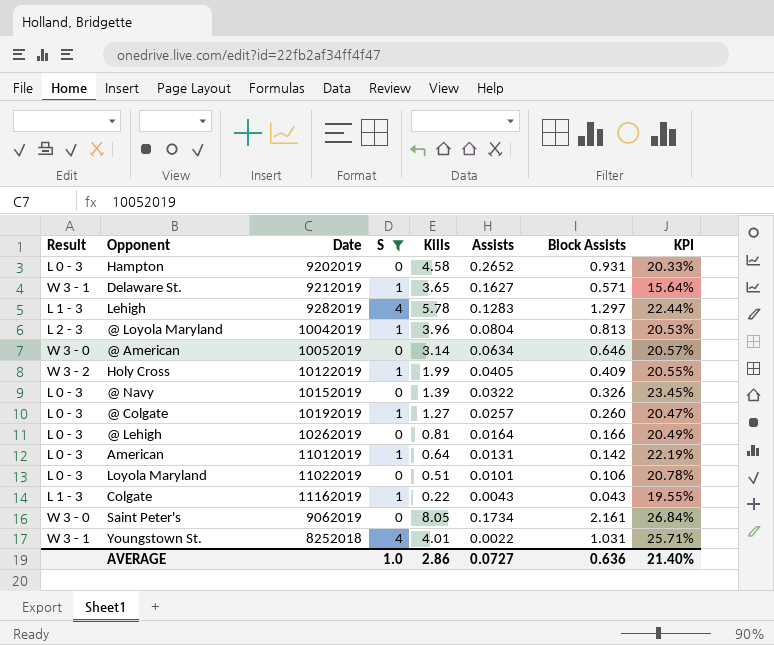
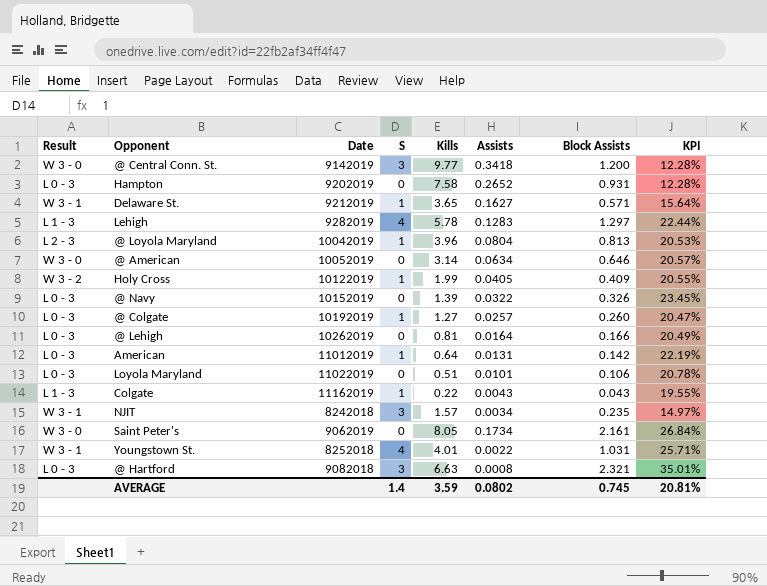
filter: S != 3 -> none
Hampton | Kills: 4.58 -> 7.58
Hampton | KPI: 20.33% -> 12.28%
AVERAGE | S: 1.0 -> 1.4
AVERAGE | Kills: 2.86 -> 3.59
AVERAGE | Assists: 0.0727 -> 0.0802
AVERAGE | Block Assists: 0.636 -> 0.745
AVERAGE | KPI: 21.40% -> 20.81%

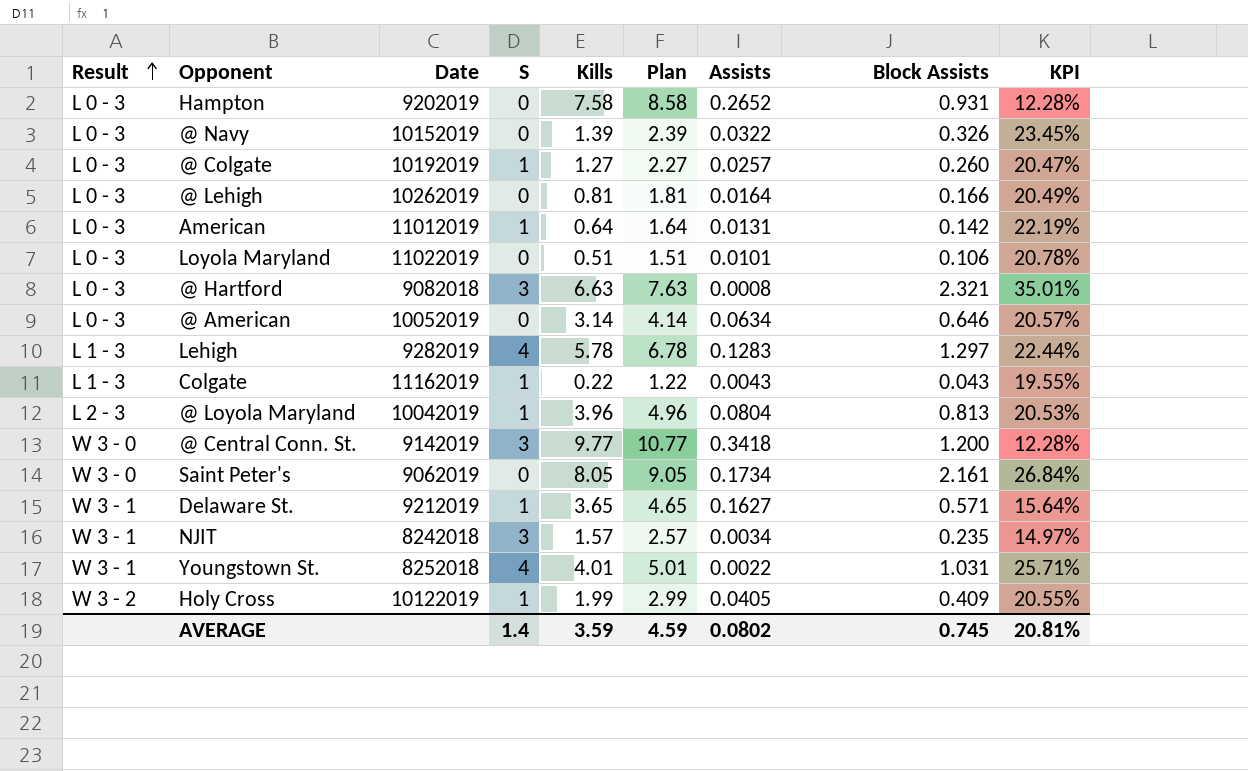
row order: none -> Result ascending
column Plan | formula: none -> [Kills] + 1
@ American | Result: W 3 - 0 -> L 0 - 3

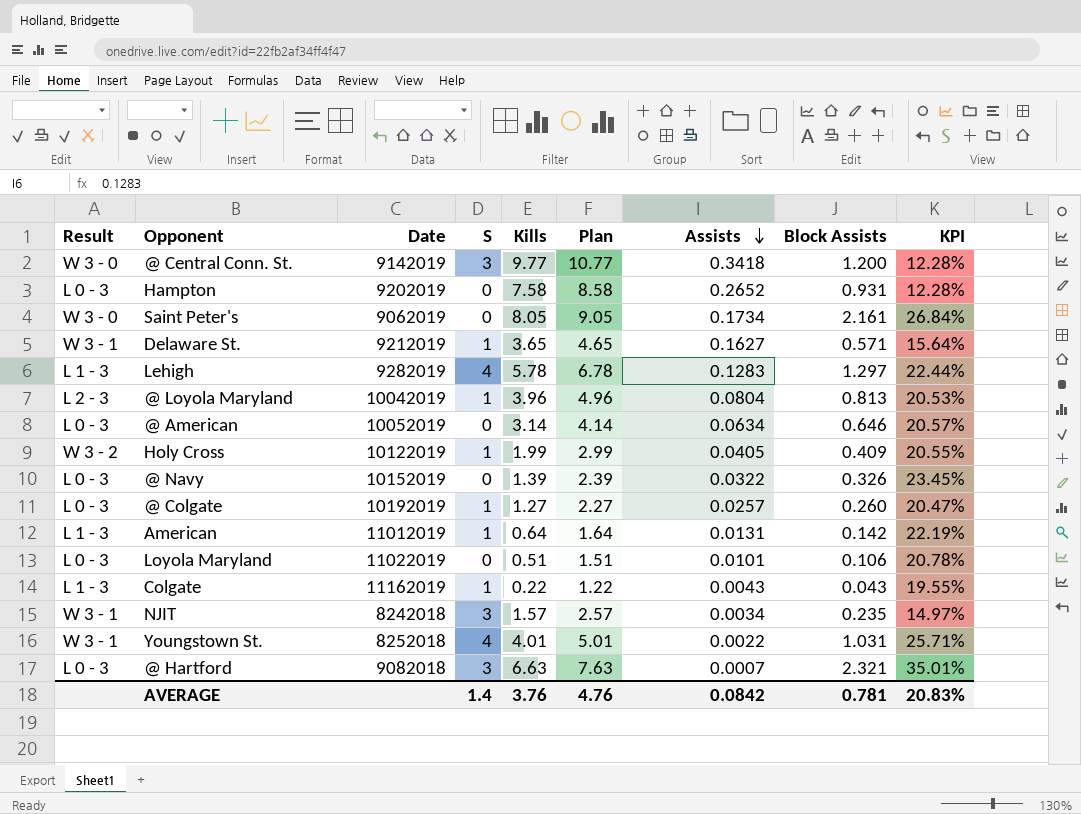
row order: Result ascending -> Assists descending
row @ Lehigh: L 0 - 3 | 10262019 | 0 | 0.81 | 1.81 | 0.0164 | 0.166 | 20.49% -> none
American | Result: L 0 - 3 -> L 1 - 3
@ Hartford | Assists: 0.0008 -> 0.0007
AVERAGE | Kills: 3.59 -> 3.76
AVERAGE | Plan: 4.59 -> 4.76
AVERAGE | Assists: 0.0802 -> 0.0842
AVERAGE | Block Assists: 0.745 -> 0.781
AVERAGE | KPI: 20.81% -> 20.83%

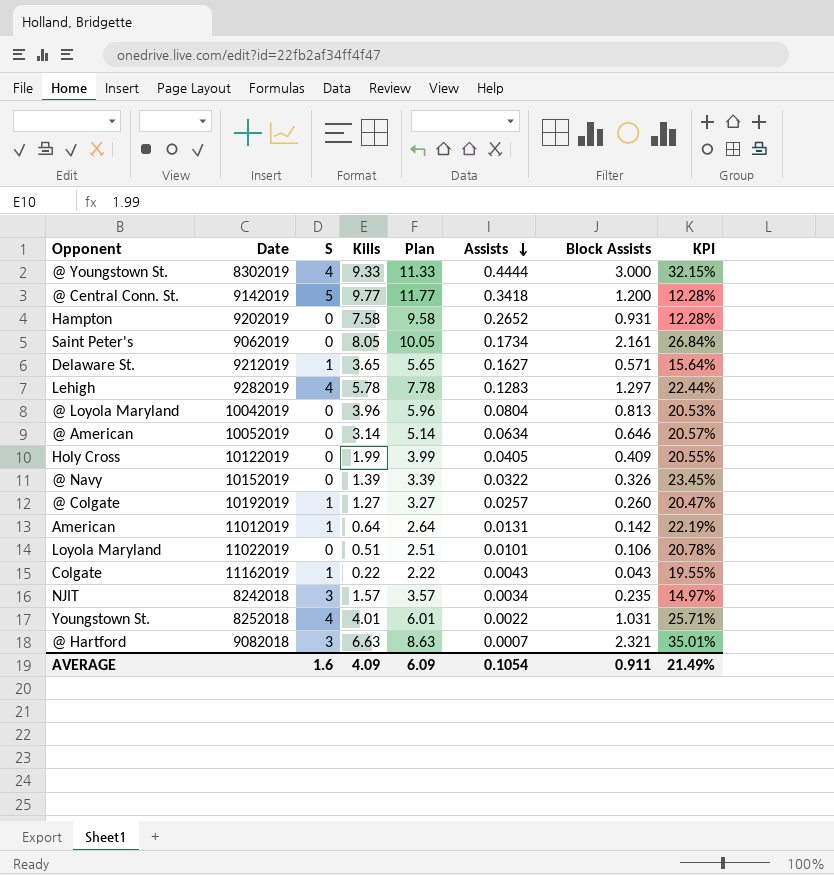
column Result | position: 1 -> none
column Plan | formula: [Kills] + 1 -> [Kills] + 2
row @ Youngstown St.: none -> 8302019 | 4 | 9.33 | 11.33 | 0.4444 | 3.000 | 32.15%
@ Central Conn. St. | S: 3 -> 5
@ Loyola Maryland | S: 1 -> 0
Holy Cross | S: 1 -> 0
AVERAGE | S: 1.4 -> 1.6
AVERAGE | Kills: 3.76 -> 4.09
AVERAGE | Plan: 4.76 -> 6.09
AVERAGE | Assists: 0.0842 -> 0.1054
AVERAGE | Block Assists: 0.781 -> 0.911
AVERAGE | KPI: 20.83% -> 21.49%

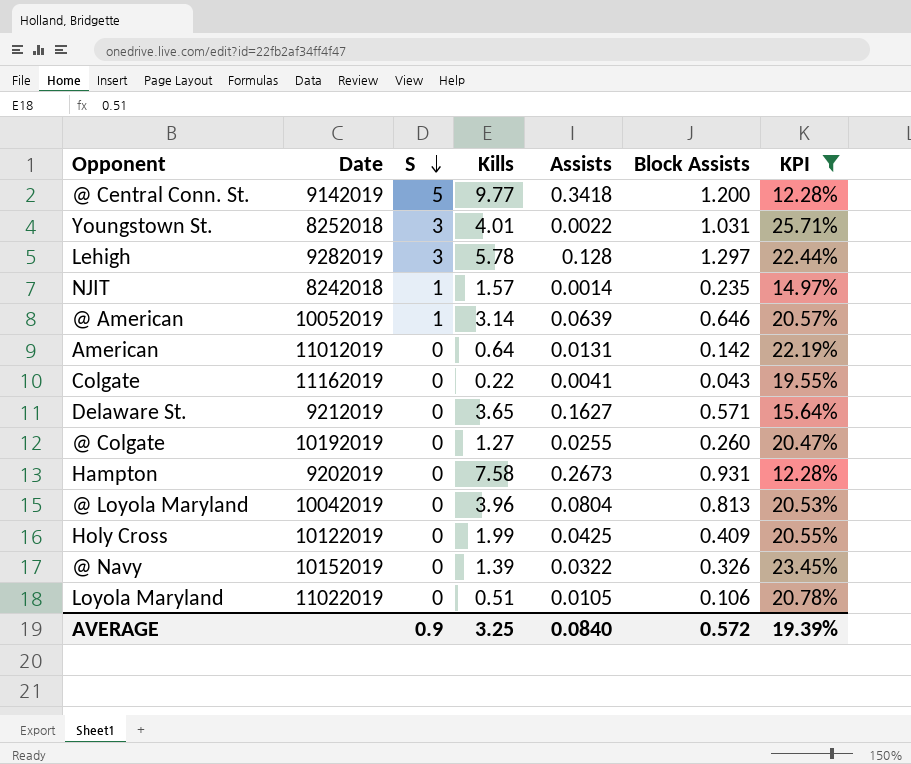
filter: none -> KPI <= 25.71%
row order: Assists descending -> S descending
column Plan | formula: [Kills] + 2 -> none
Youngstown St. | S: 4 -> 3
Lehigh | S: 4 -> 3
Lehigh | Assists: 0.1283 -> 0.128
NJIT | S: 3 -> 1
NJIT | Assists: 0.0034 -> 0.0014
@ American | S: 0 -> 1
@ American | Assists: 0.0634 -> 0.0639
American | S: 1 -> 0
Colgate | S: 1 -> 0
Colgate | Assists: 0.0043 -> 0.0041
Delaware St. | S: 1 -> 0
@ Colgate | S: 1 -> 0
@ Colgate | Assists: 0.0257 -> 0.0255
Hampton | Assists: 0.2652 -> 0.2673
Holy Cross | Assists: 0.0405 -> 0.0425
Loyola Maryland | Assists: 0.0101 -> 0.0105
AVERAGE | S: 1.6 -> 0.9
AVERAGE | Kills: 4.09 -> 3.25
AVERAGE | Assists: 0.1054 -> 0.0840
AVERAGE | Block Assists: 0.911 -> 0.572
AVERAGE | KPI: 21.49% -> 19.39%

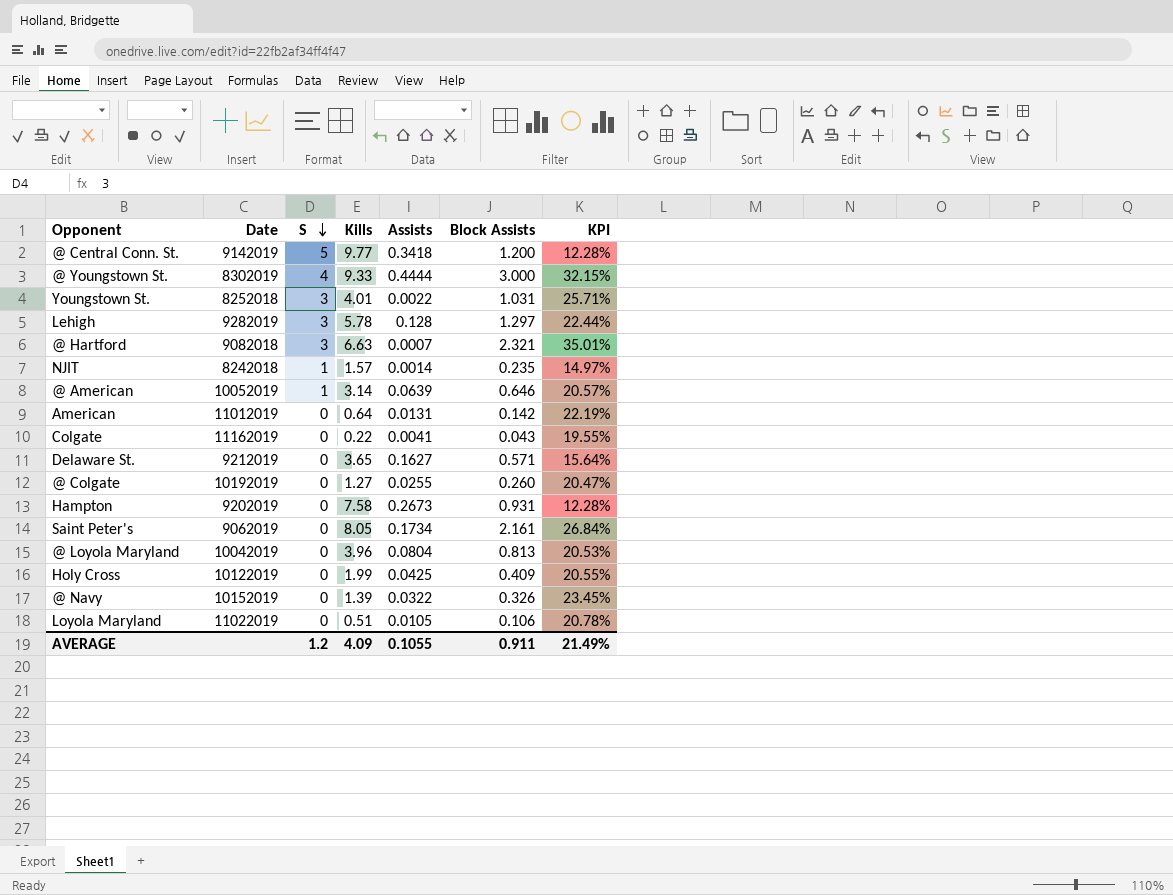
filter: KPI <= 25.71% -> none
AVERAGE | S: 0.9 -> 1.2
AVERAGE | Kills: 3.25 -> 4.09
AVERAGE | Assists: 0.0840 -> 0.1055
AVERAGE | Block Assists: 0.572 -> 0.911
AVERAGE | KPI: 19.39% -> 21.49%

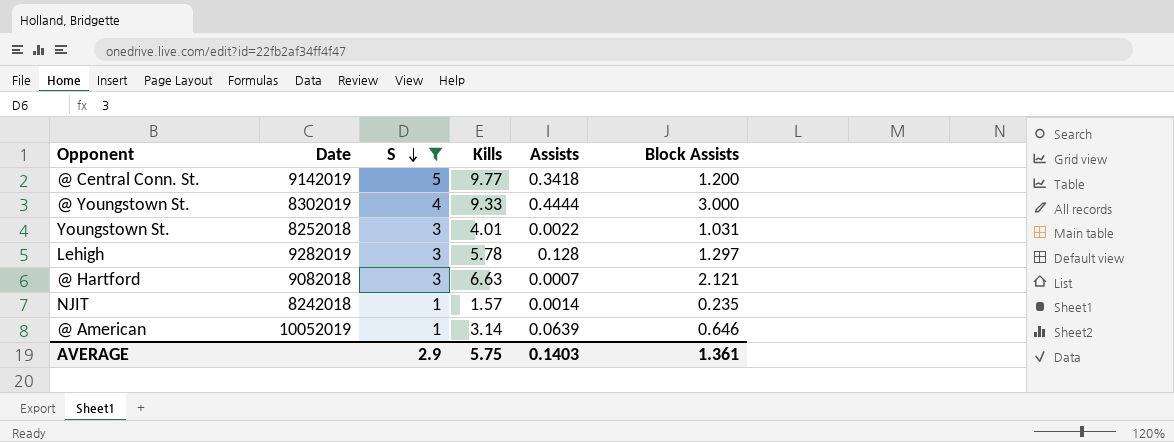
filter: none -> S != 0
column KPI | formula: [Block Assists] / [Kills] -> none
@ Hartford | Block Assists: 2.321 -> 2.121
AVERAGE | S: 1.2 -> 2.9
AVERAGE | Kills: 4.09 -> 5.75
AVERAGE | Assists: 0.1055 -> 0.1403
AVERAGE | Block Assists: 0.911 -> 1.361

